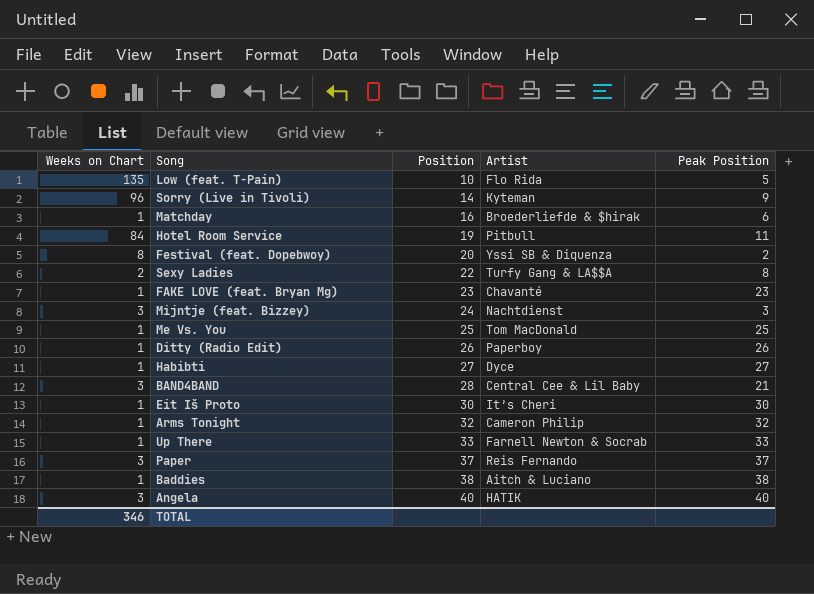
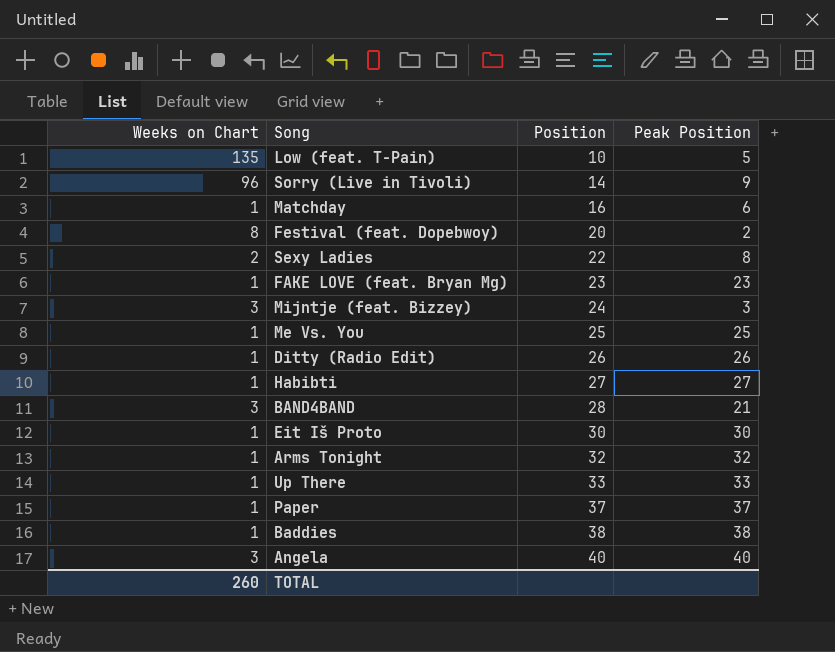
column Artist | position: 4 -> none
row Hotel Room Service: 84 | 19 | Pitbull | 11 -> none
Paper | Weeks on Chart: 3 -> 1
TOTAL | Weeks on Chart: 346 -> 260

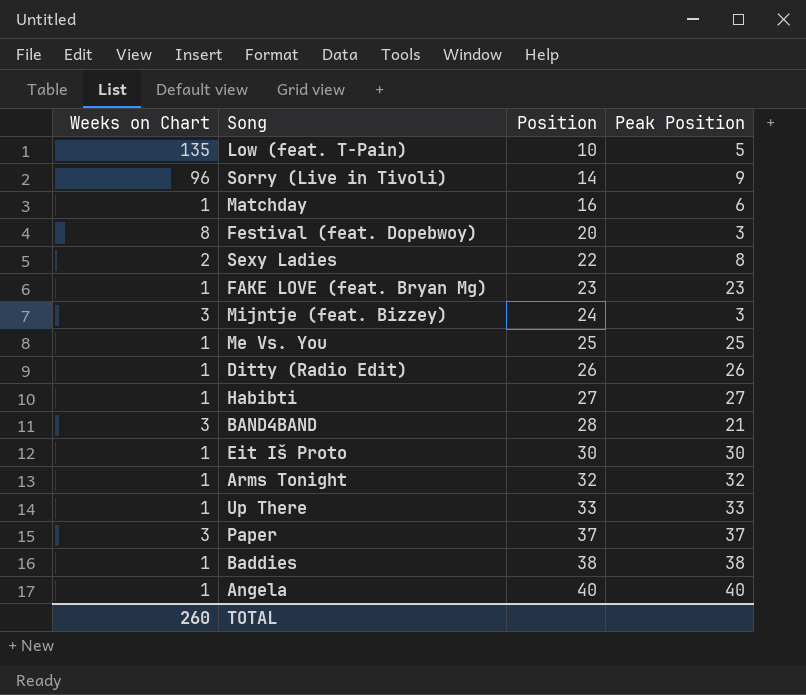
Festival (feat. Dopebwoy) | Peak Position: 2 -> 3
Paper | Weeks on Chart: 1 -> 3
Angela | Weeks on Chart: 3 -> 1

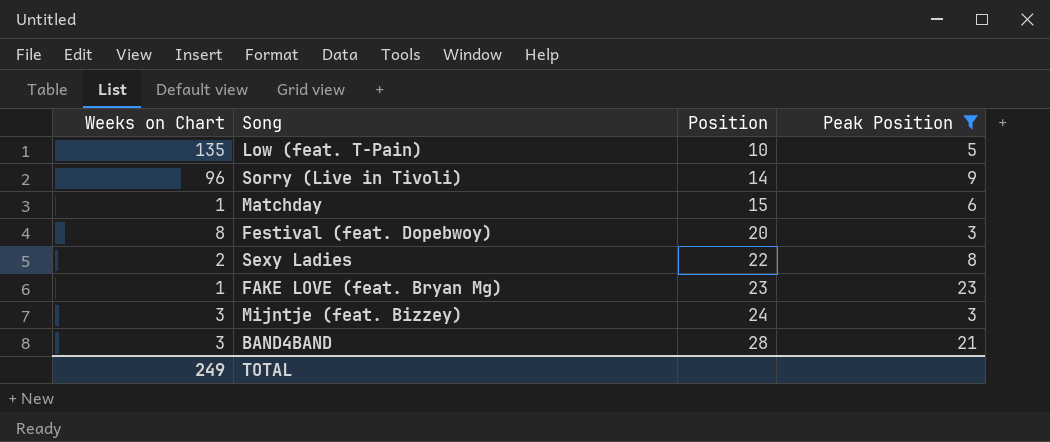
filter: none -> Peak Position <= 23
Matchday | Position: 16 -> 15
TOTAL | Weeks on Chart: 260 -> 249

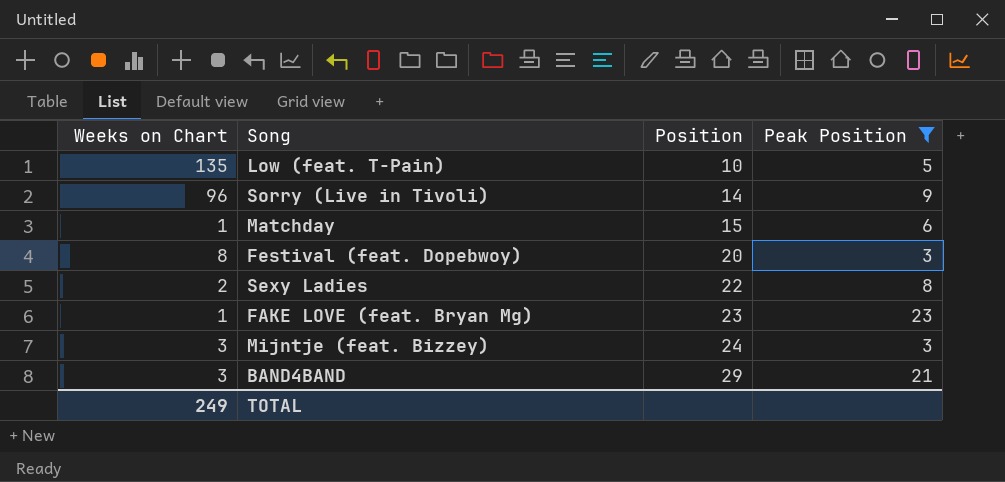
BAND4BAND | Position: 28 -> 29

